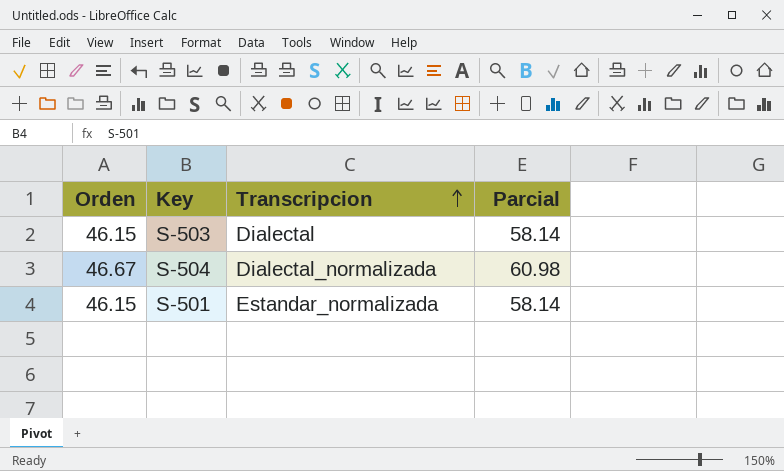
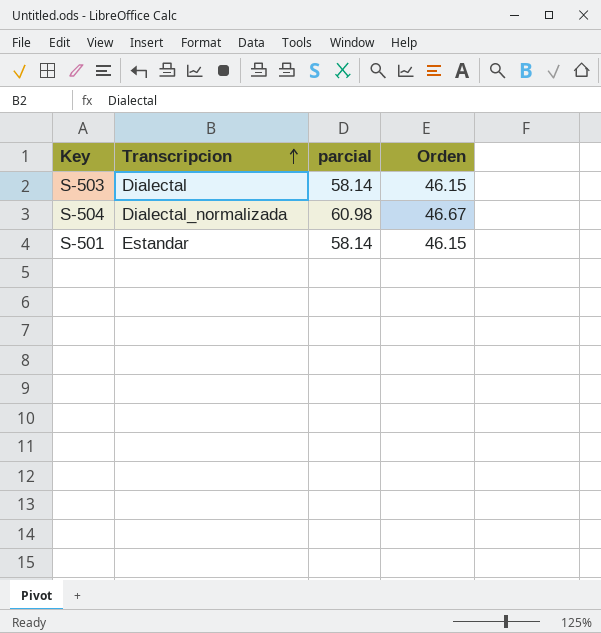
column name: Parcial -> parcial
column Orden | position: 1 -> 4
S-501 | Transcripcion: Estandar_normalizada -> Estandar

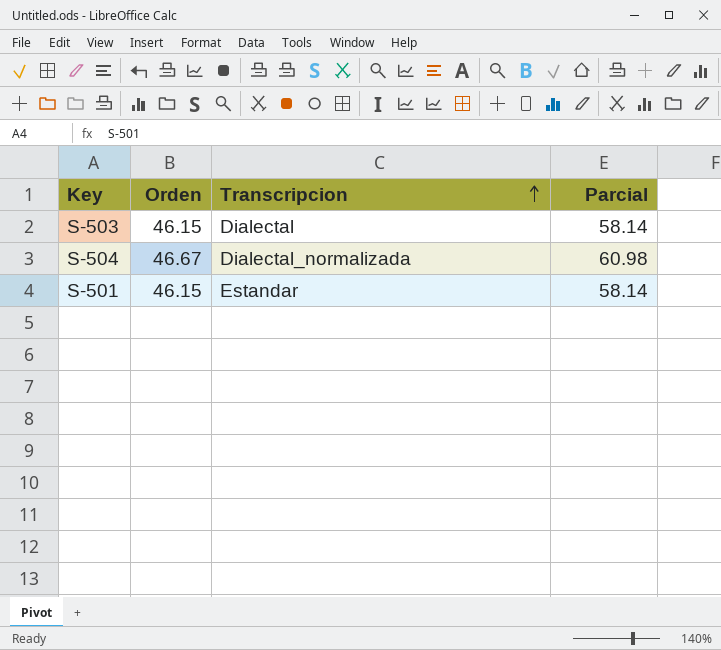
column Orden | position: 4 -> 2
column name: parcial -> Parcial

